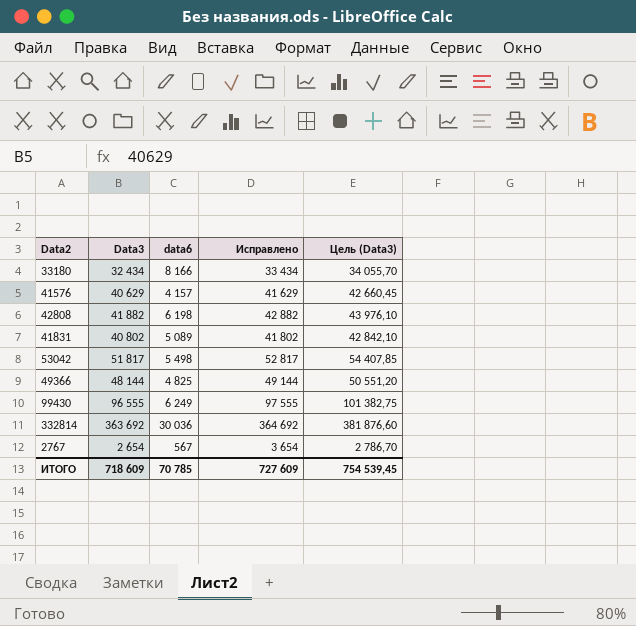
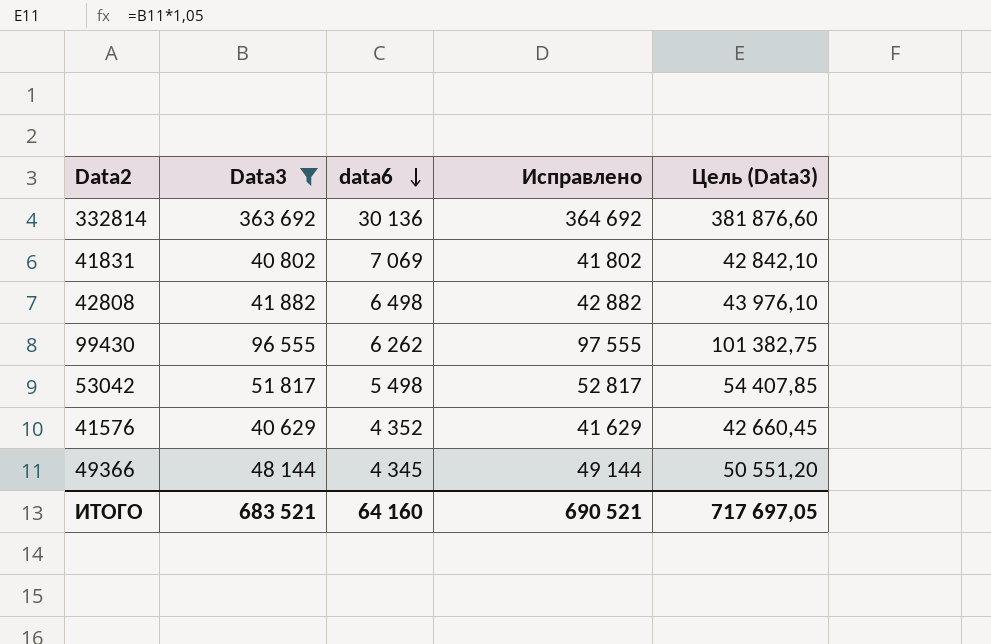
filter: none -> Data3 >= 40 629
row order: none -> data6 descending
332814 | data6: 30 036 -> 30 136
41831 | data6: 5 089 -> 7 069
42808 | data6: 6 198 -> 6 498
99430 | data6: 6 249 -> 6 262
41576 | data6: 4 157 -> 4 352
49366 | data6: 4 825 -> 4 345
ИТОГО | Data3: 718 609 -> 683 521
ИТОГО | data6: 70 785 -> 64 160
ИТОГО | Исправлено: 727 609 -> 690 521
ИТОГО | Цель (Data3): 754 539,45 -> 717 697,05

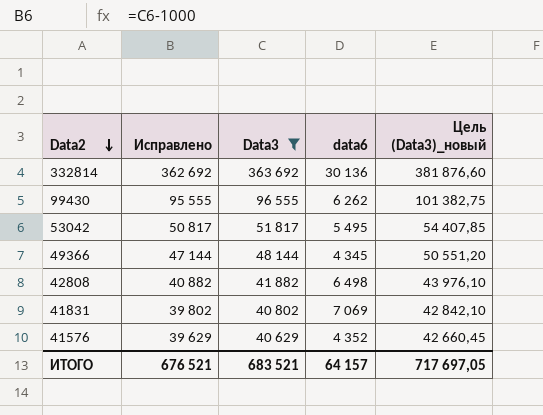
row order: data6 descending -> Data2 descending
column Исправлено | formula: [Data3] + 1000 -> [Data3] - 1000
column Исправлено | position: 4 -> 2
column name: Цель (Data3) -> Цель (Data3)_новый
53042 | data6: 5 498 -> 5 495
ИТОГО | Исправлено: 690 521 -> 676 521
ИТОГО | data6: 64 160 -> 64 157

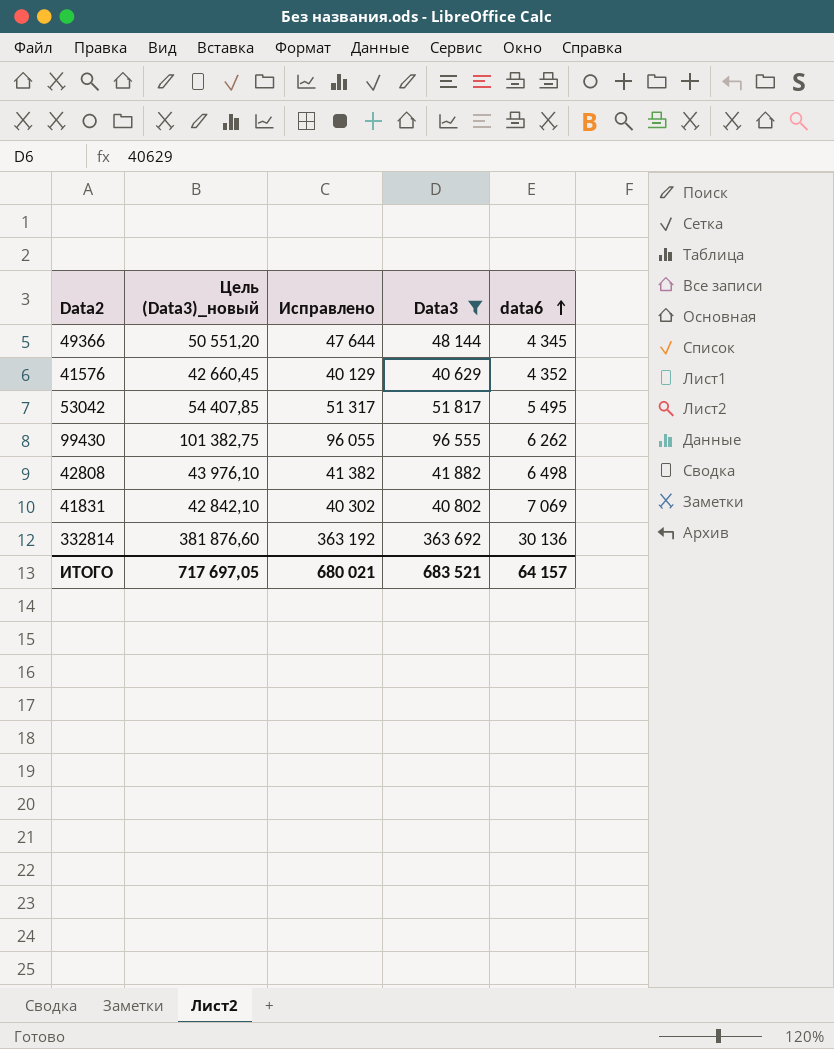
row order: Data2 descending -> data6 ascending
column Цель (Data3)_новый | position: 5 -> 2
column Исправлено | formula: [Data3] - 1000 -> [Data3] - 500
ИТОГО | Исправлено: 676 521 -> 680 021

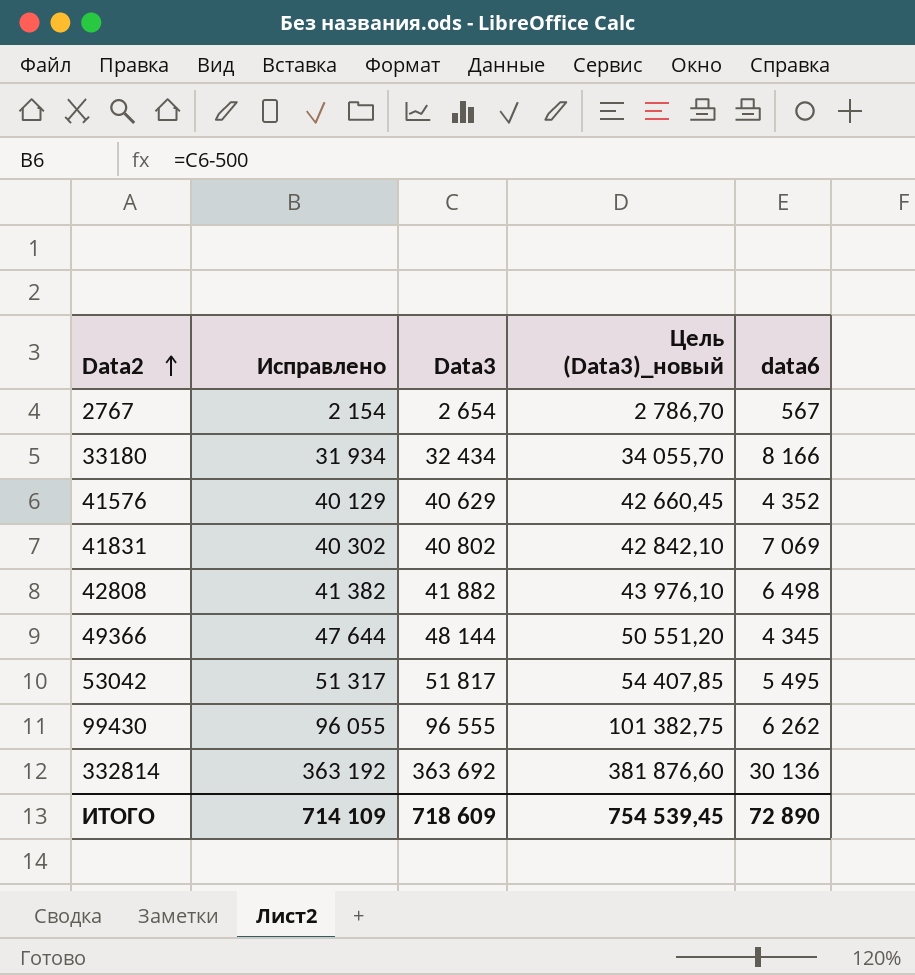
filter: Data3 >= 40 629 -> none
row order: data6 ascending -> Data2 ascending
column Цель (Data3)_новый | position: 2 -> 4
ИТОГО | Исправлено: 680 021 -> 714 109
ИТОГО | Data3: 683 521 -> 718 609
ИТОГО | Цель (Data3)_новый: 717 697,05 -> 754 539,45
ИТОГО | data6: 64 157 -> 72 890

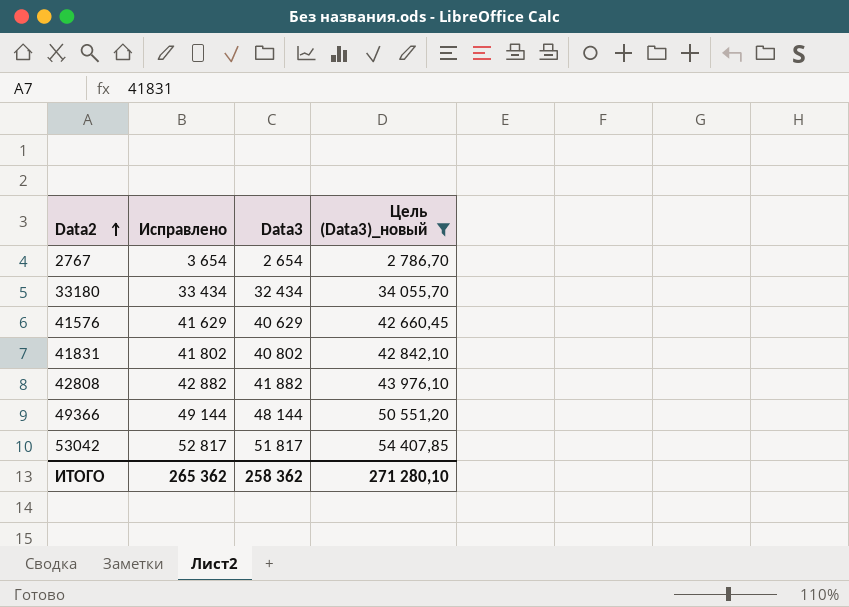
filter: none -> Цель (Data3)_новый <= 54 407,85
column data6 | position: 5 -> none
column Исправлено | formula: [Data3] - 500 -> [Data3] + 1000
ИТОГО | Исправлено: 714 109 -> 265 362
ИТОГО | Data3: 718 609 -> 258 362
ИТОГО | Цель (Data3)_новый: 754 539,45 -> 271 280,10

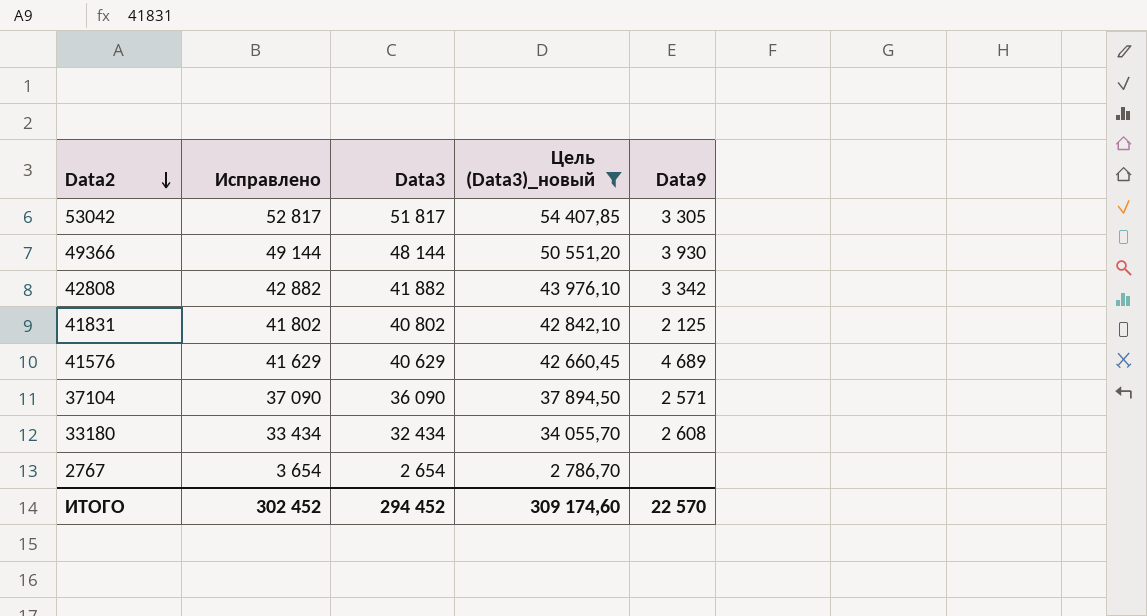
row order: Data2 ascending -> Data2 descending
column Data9 | position: none -> 5
row 37104: none -> 37 090 | 36 090 | 37 894,50 | 2 571
ИТОГО | Исправлено: 265 362 -> 302 452
ИТОГО | Data3: 258 362 -> 294 452
ИТОГО | Цель (Data3)_новый: 271 280,10 -> 309 174,60

